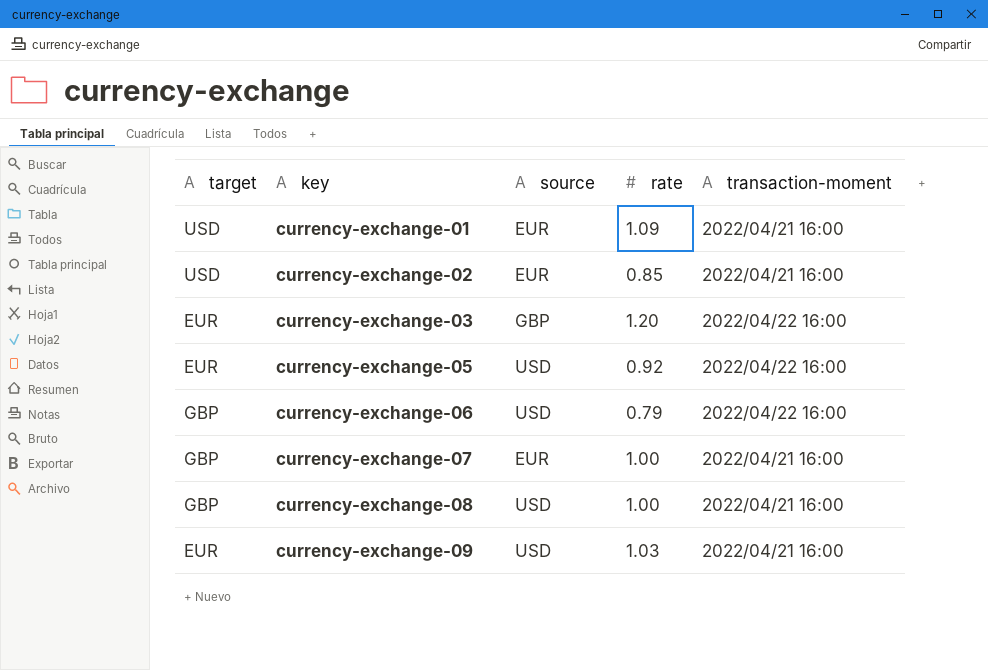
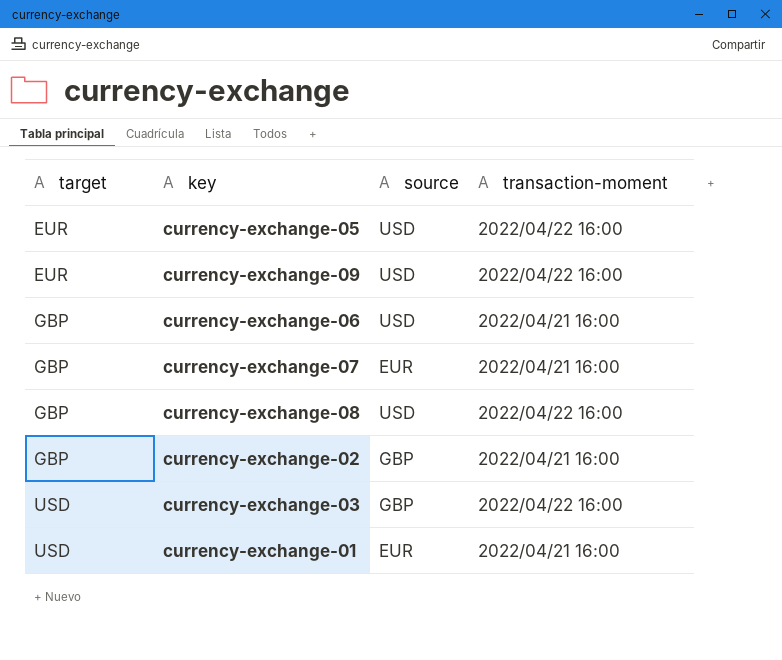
row order: key ascending -> target ascending
column rate | position: 4 -> none
currency-exchange-09 | transaction-moment: 2022/04/21 16:00 -> 2022/04/22 16:00
currency-exchange-06 | transaction-moment: 2022/04/22 16:00 -> 2022/04/21 16:00
currency-exchange-08 | transaction-moment: 2022/04/21 16:00 -> 2022/04/22 16:00
currency-exchange-02 | target: USD -> GBP
currency-exchange-02 | source: EUR -> GBP
currency-exchange-03 | target: EUR -> USD

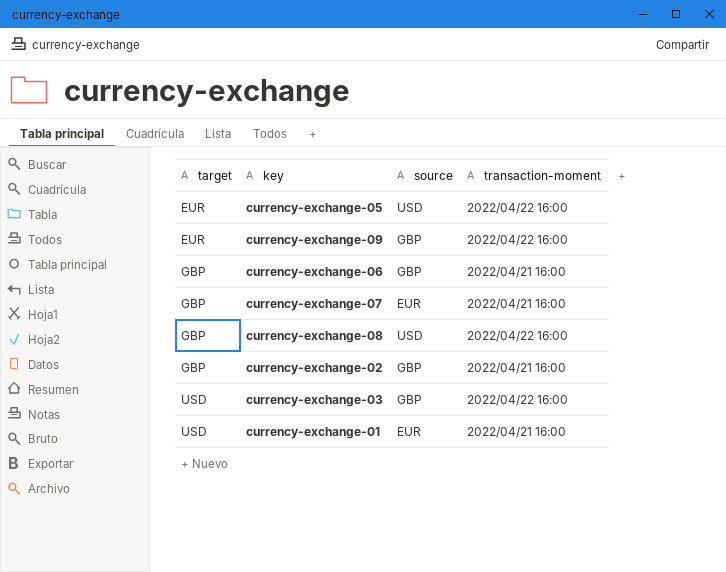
currency-exchange-09 | source: USD -> GBP
currency-exchange-06 | source: USD -> GBP

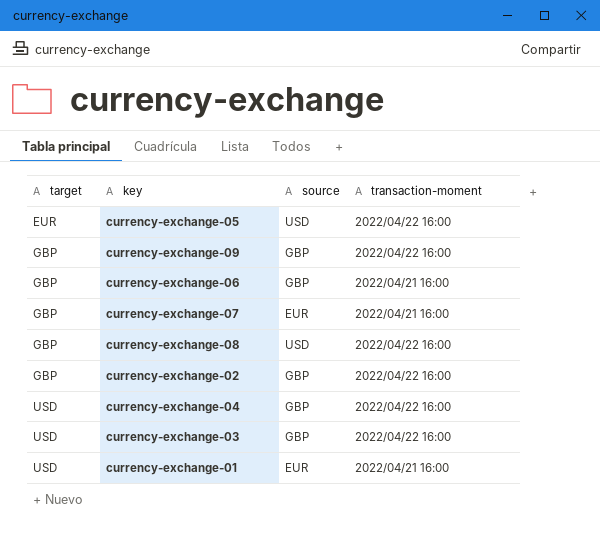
currency-exchange-09 | target: EUR -> GBP
currency-exchange-02 | transaction-moment: 2022/04/21 16:00 -> 2022/04/22 16:00
row currency-exchange-04: none -> USD | GBP | 2022/04/22 16:00

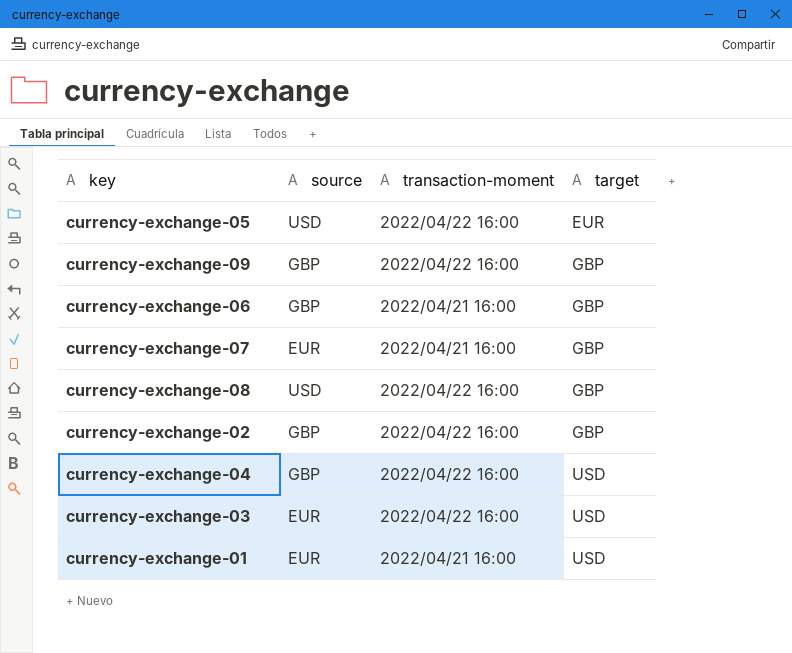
column target | position: 1 -> 4
currency-exchange-03 | source: GBP -> EUR

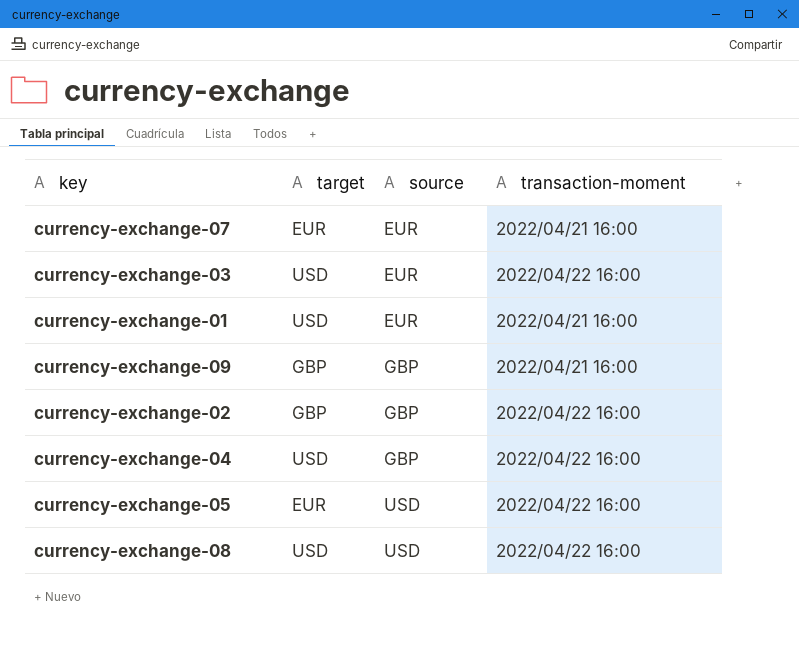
row order: target ascending -> source ascending
column target | position: 4 -> 2
row currency-exchange-06: GBP | 2022/04/21 16:00 | GBP -> none
currency-exchange-07 | target: GBP -> EUR
currency-exchange-09 | transaction-moment: 2022/04/22 16:00 -> 2022/04/21 16:00
currency-exchange-08 | target: GBP -> USD

